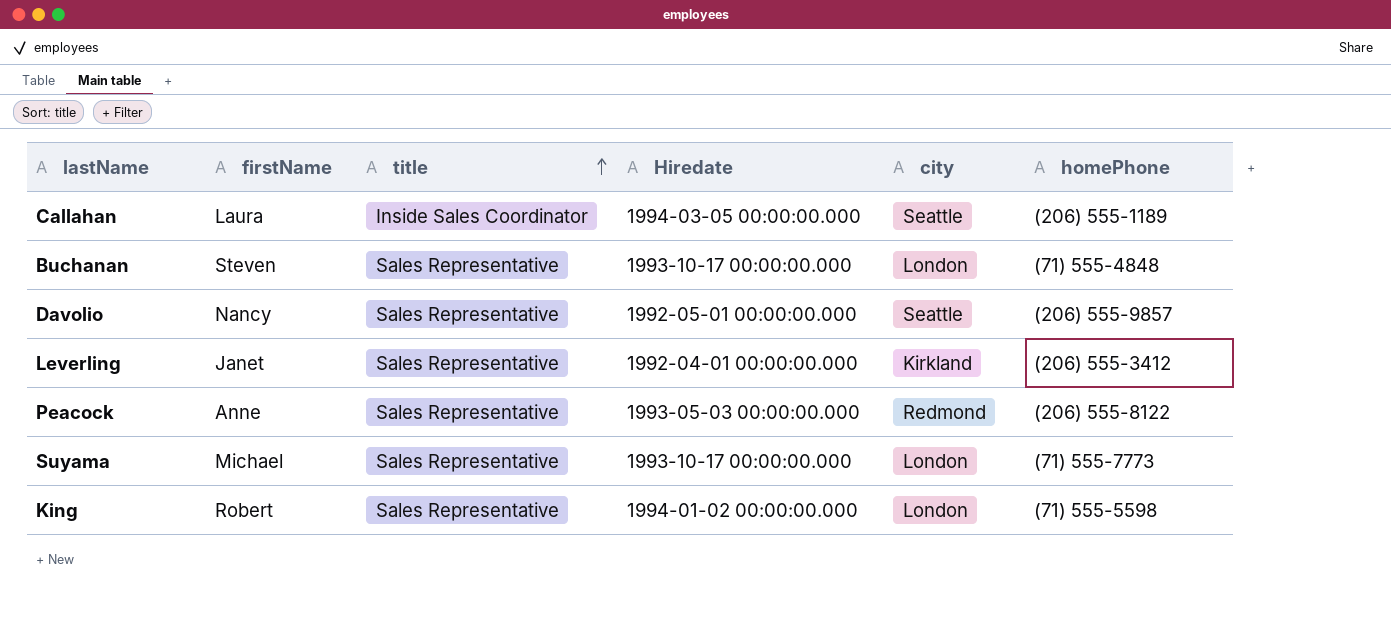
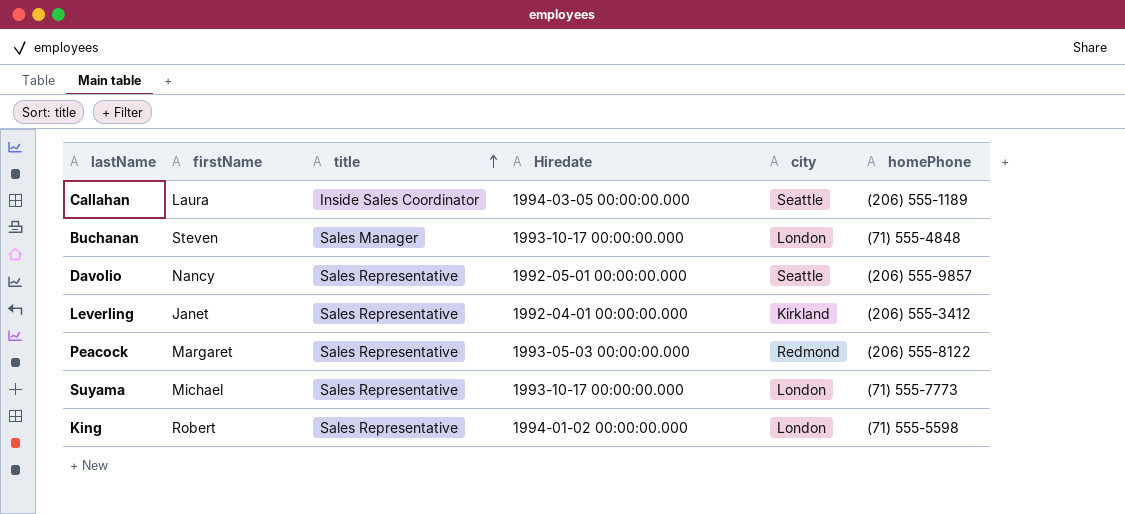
Buchanan | title: Sales Representative -> Sales Manager
Peacock | firstName: Anne -> Margaret

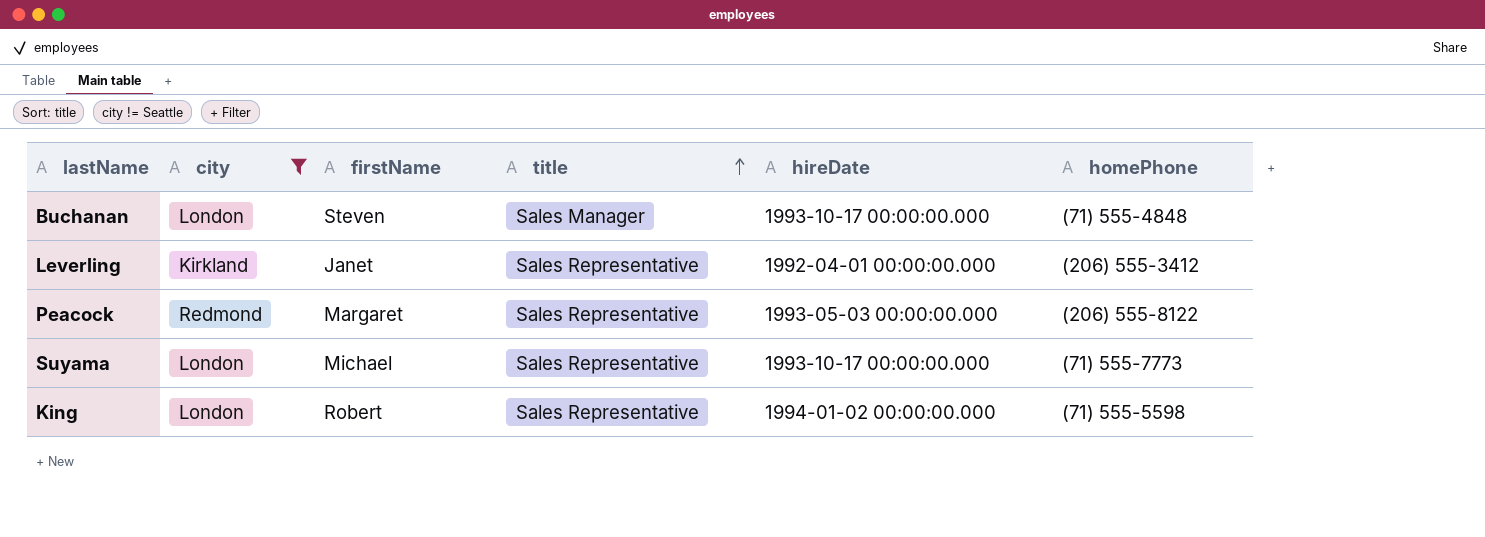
filter: none -> city != Seattle
column city | position: 5 -> 2
column name: Hiredate -> hireDate

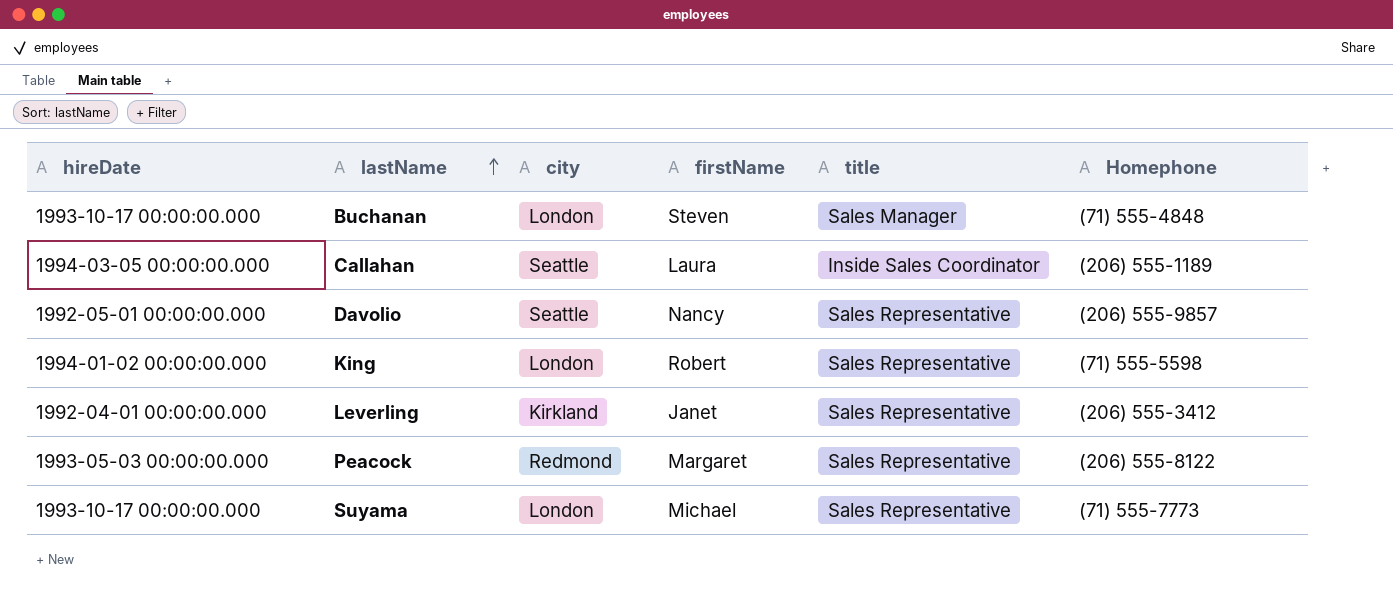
filter: city != Seattle -> none
row order: title ascending -> lastName ascending
column hireDate | position: 5 -> 1
column name: homePhone -> Homephone

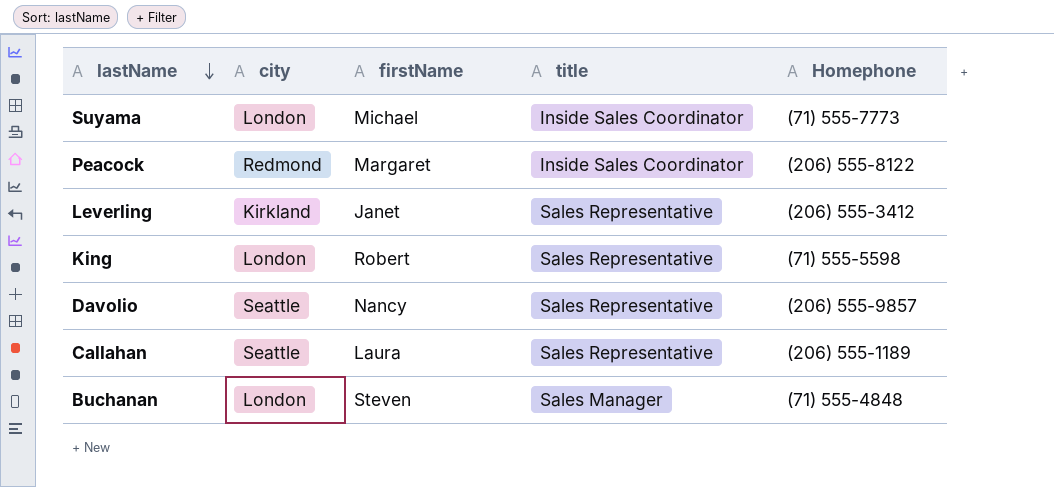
row order: lastName ascending -> lastName descending
column hireDate | position: 1 -> none
Suyama | title: Sales Representative -> Inside Sales Coordinator
Peacock | title: Sales Representative -> Inside Sales Coordinator
Callahan | title: Inside Sales Coordinator -> Sales Representative

